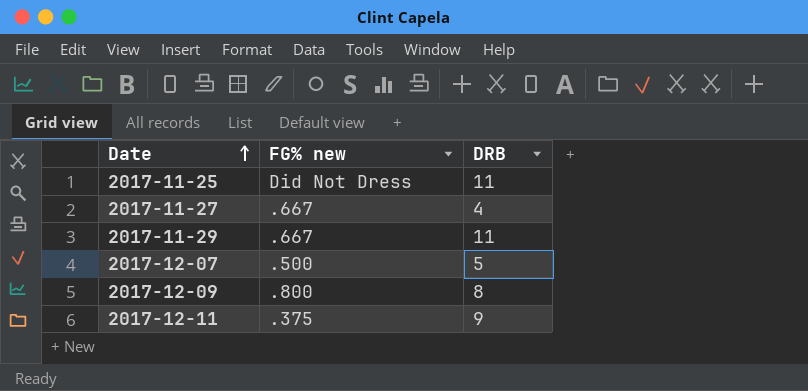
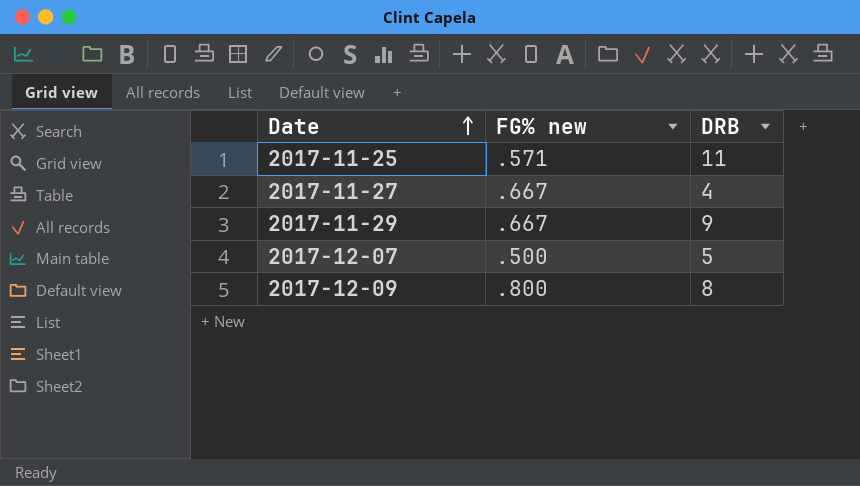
row 2017-12-11: .375 | 9 -> none
2017-11-25 | FG% new: Did Not Dress -> .571
2017-11-29 | DRB: 11 -> 9

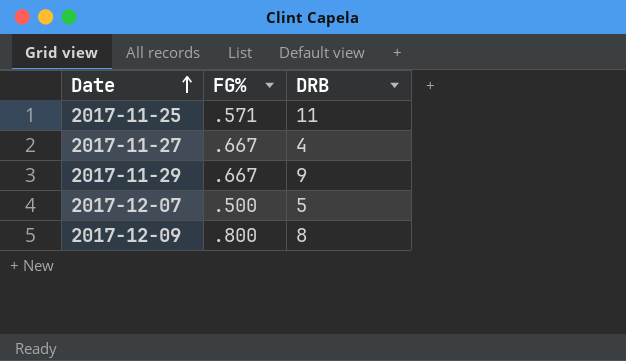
column name: FG% new -> FG%

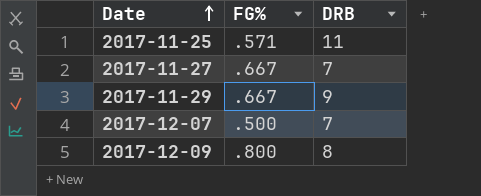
2017-11-27 | DRB: 4 -> 7
2017-12-07 | DRB: 5 -> 7

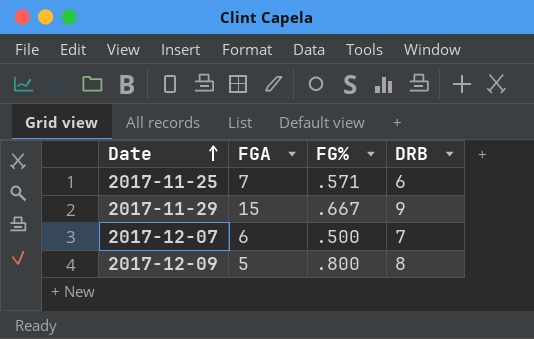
column FGA | position: none -> 2
row 2017-11-27: .667 | 7 -> none
2017-11-25 | DRB: 11 -> 6

